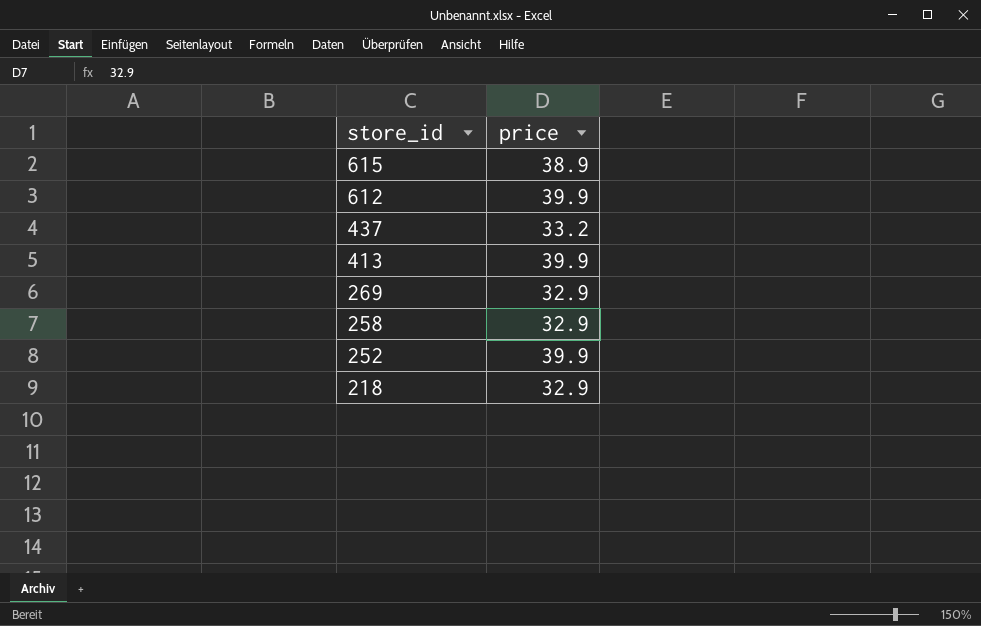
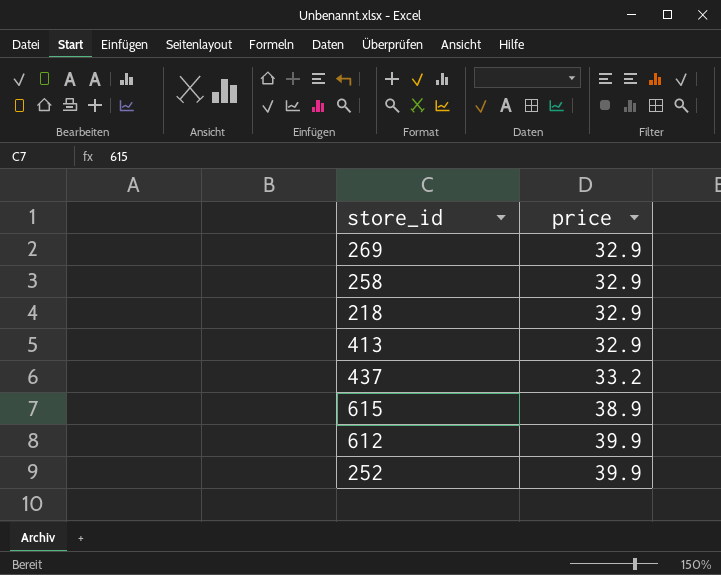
row order: store_id descending -> price ascending
413 | price: 39.9 -> 32.9

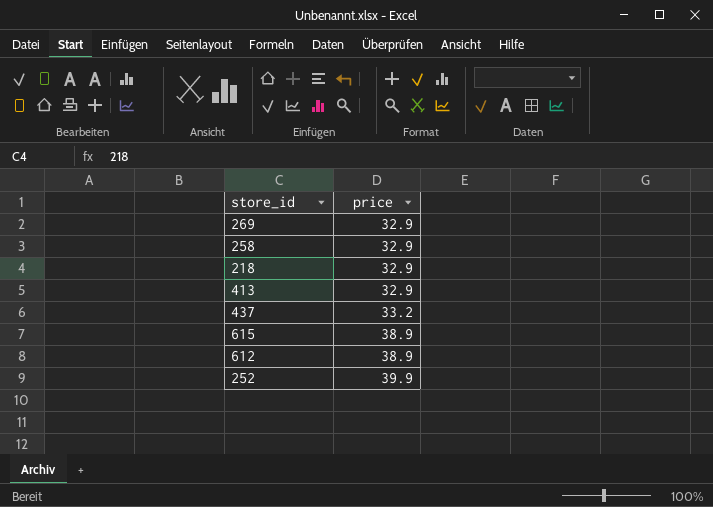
612 | price: 39.9 -> 38.9

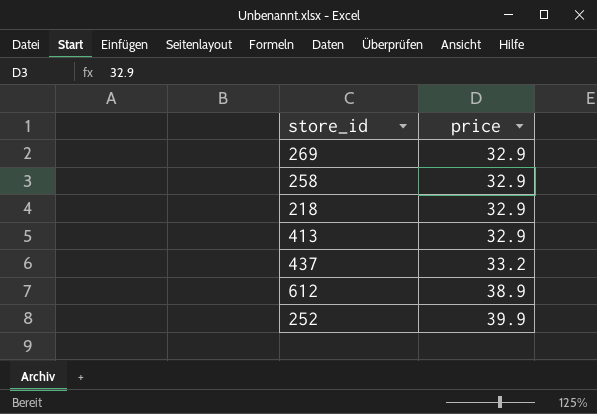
row 615: 38.9 -> none

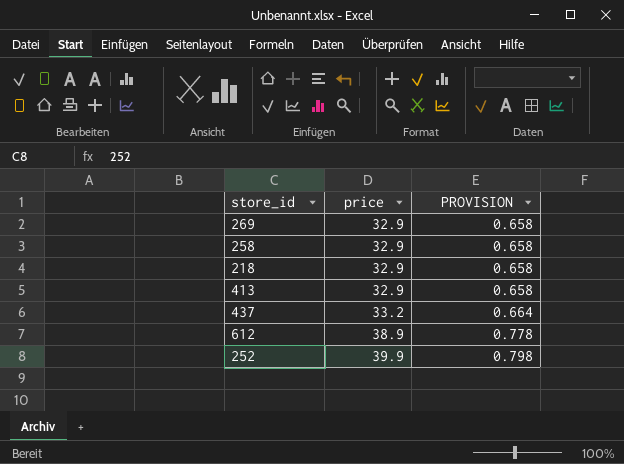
column PROVISION | formula: none -> [price] * 0.02

